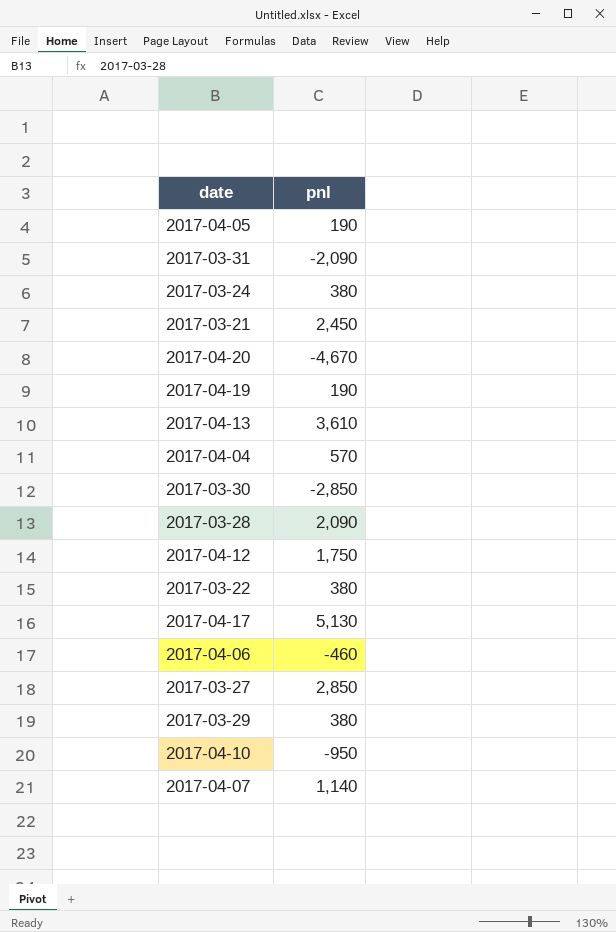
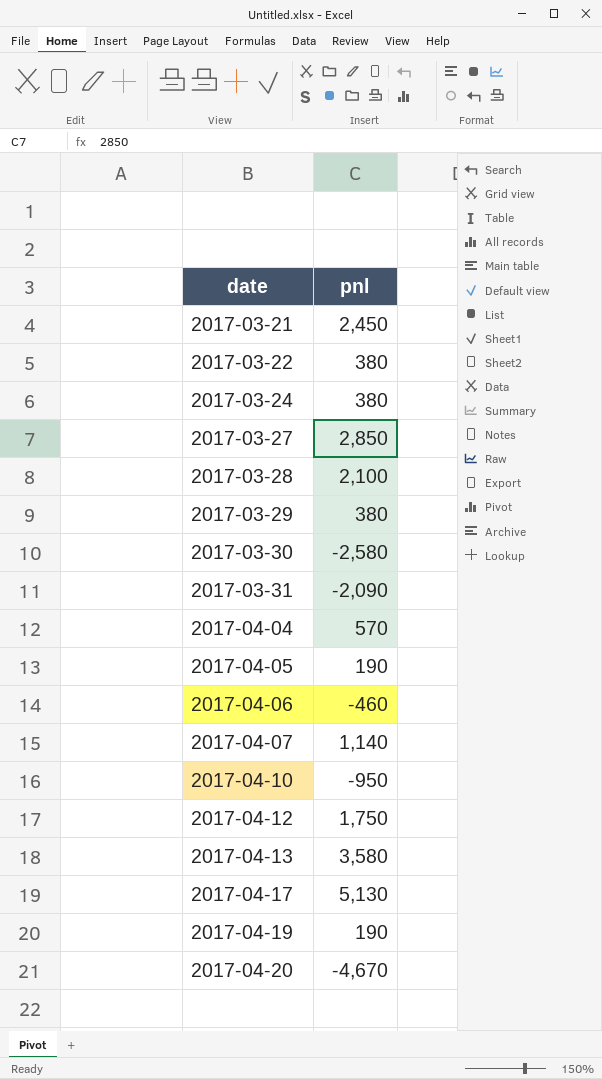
row order: none -> date ascending
2017-03-28 | pnl: 2,090 -> 2,100
2017-03-30 | pnl: -2,850 -> -2,580
2017-04-13 | pnl: 3,610 -> 3,580

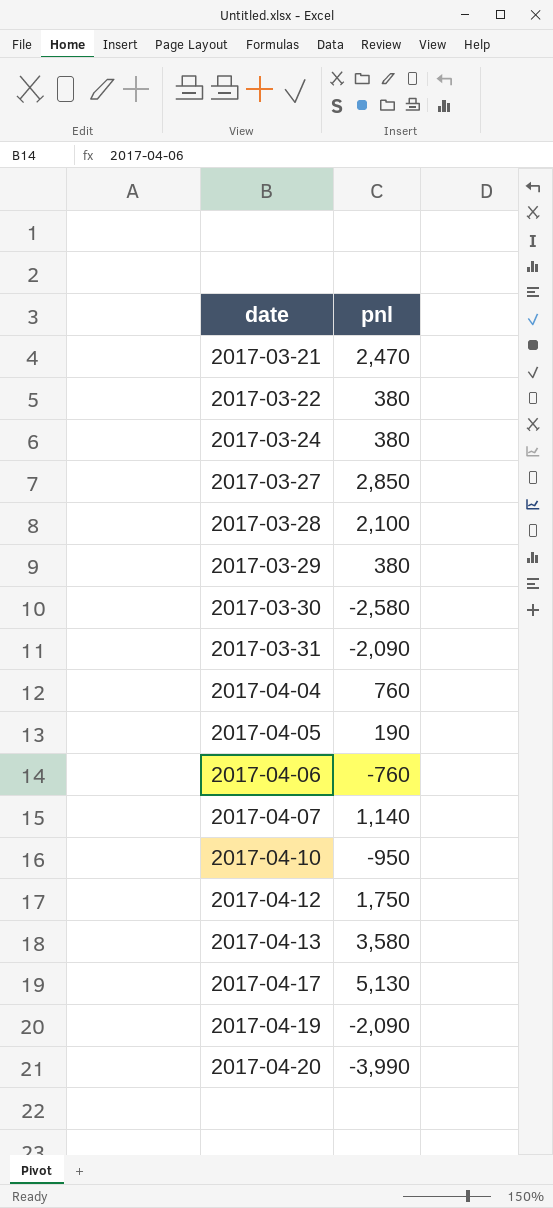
2017-03-21 | pnl: 2,450 -> 2,470
2017-04-04 | pnl: 570 -> 760
2017-04-06 | pnl: -460 -> -760
2017-04-19 | pnl: 190 -> -2,090
2017-04-20 | pnl: -4,670 -> -3,990

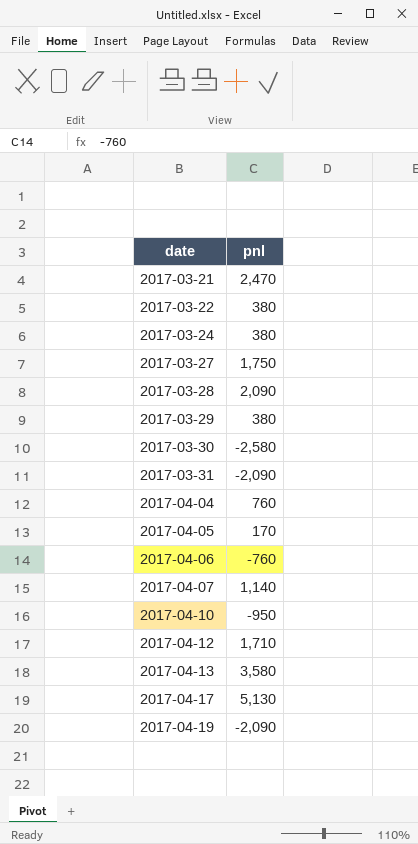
row 2017-04-20: -3,990 -> none
2017-03-27 | pnl: 2,850 -> 1,750
2017-03-28 | pnl: 2,100 -> 2,090
2017-04-05 | pnl: 190 -> 170
2017-04-12 | pnl: 1,750 -> 1,710

